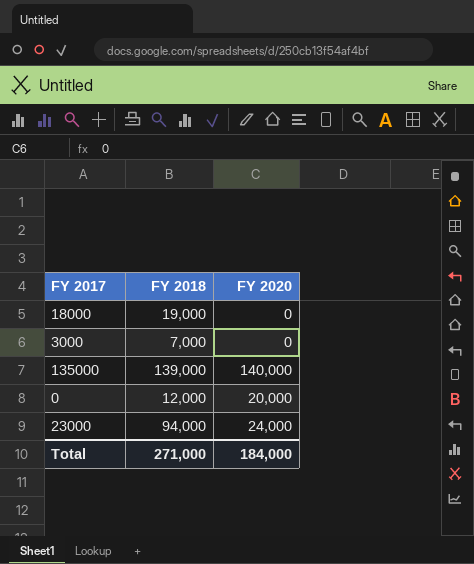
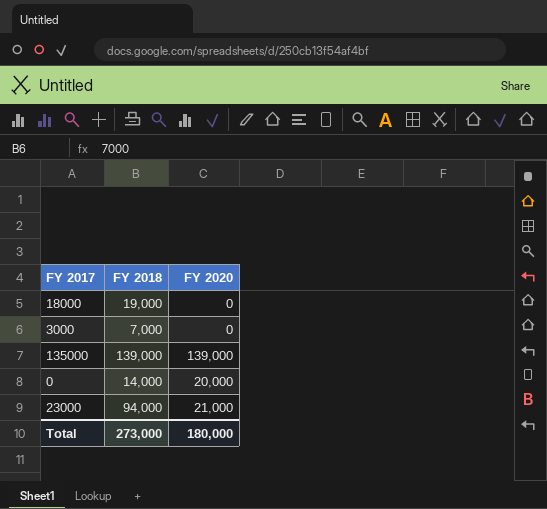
135000 | FY 2020: 140,000 -> 139,000
0 | FY 2018: 12,000 -> 14,000
23000 | FY 2020: 24,000 -> 21,000
Total | FY 2018: 271,000 -> 273,000
Total | FY 2020: 184,000 -> 180,000

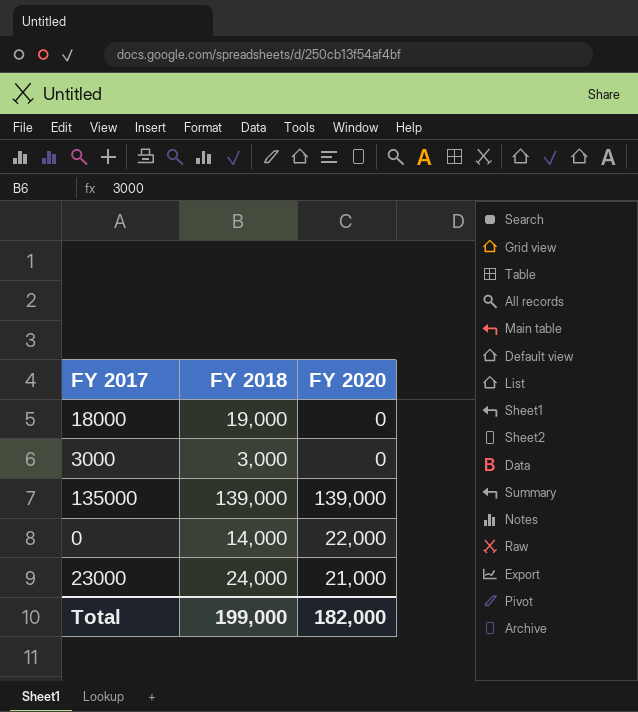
3000 | FY 2018: 7,000 -> 3,000
0 | FY 2020: 20,000 -> 22,000
23000 | FY 2018: 94,000 -> 24,000
Total | FY 2018: 273,000 -> 199,000
Total | FY 2020: 180,000 -> 182,000

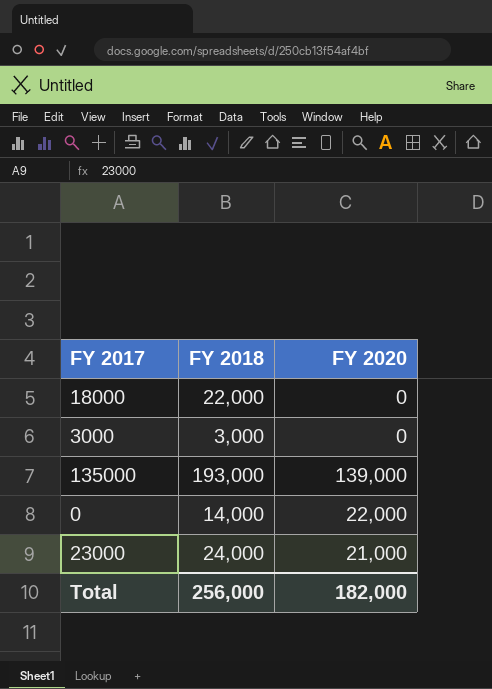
18000 | FY 2018: 19,000 -> 22,000
135000 | FY 2018: 139,000 -> 193,000
Total | FY 2018: 199,000 -> 256,000

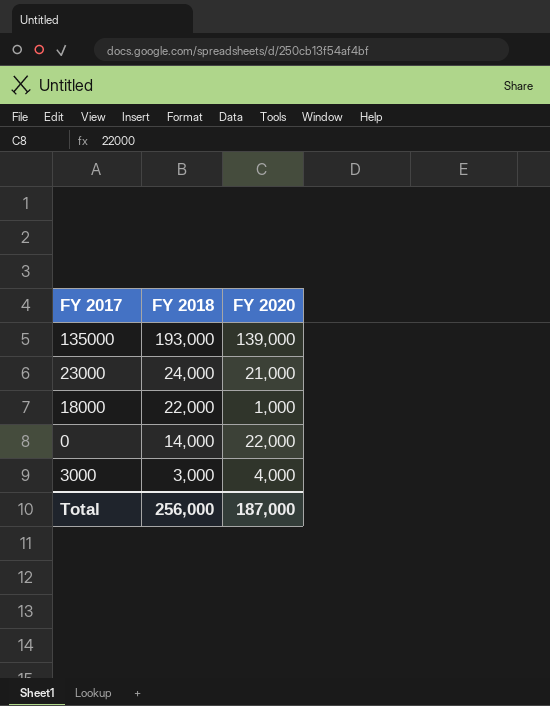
row order: none -> FY 2018 descending
18000 | FY 2020: 0 -> 1,000
3000 | FY 2020: 0 -> 4,000
Total | FY 2020: 182,000 -> 187,000

